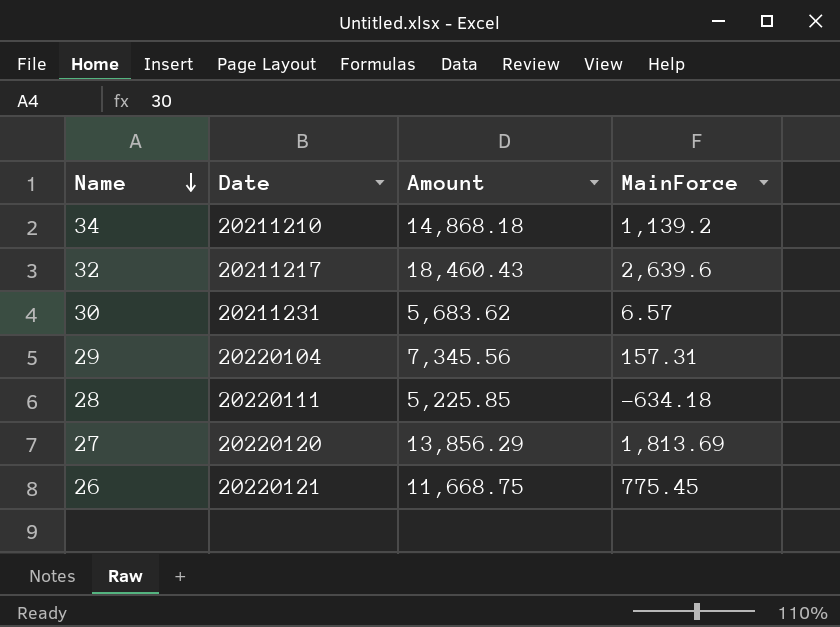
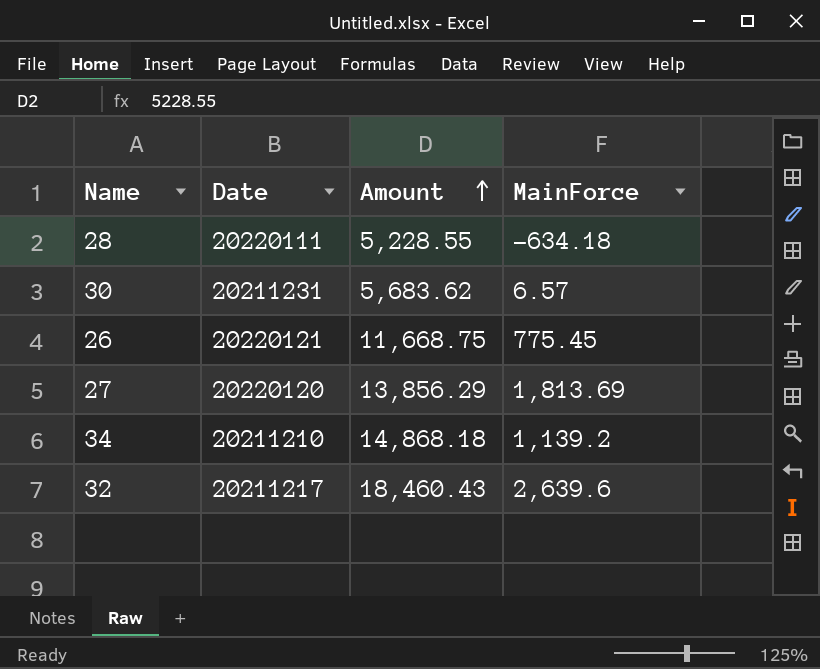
row order: Name descending -> Amount ascending
row 29: 20220104 | 7,345.56 | 157.31 -> none
28 | Amount: 5,225.85 -> 5,228.55

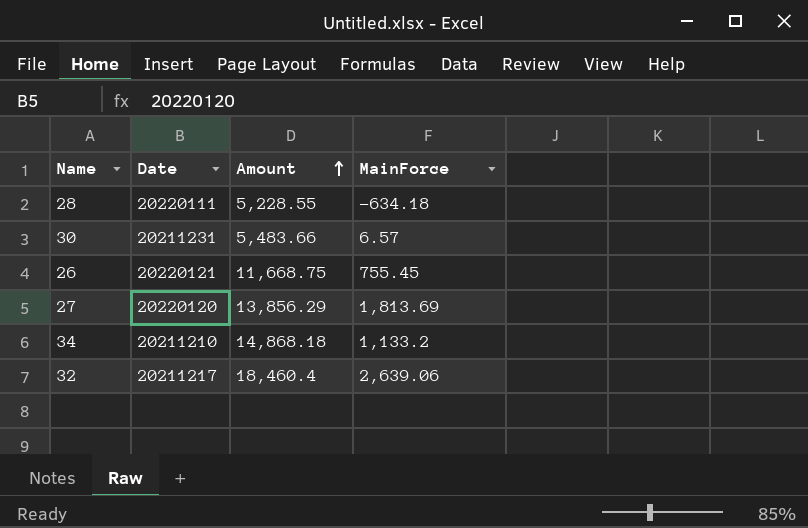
30 | Amount: 5,683.62 -> 5,483.66
26 | MainForce: 775.45 -> 755.45
34 | MainForce: 1,139.2 -> 1,133.2
32 | Amount: 18,460.43 -> 18,460.4
32 | MainForce: 2,639.6 -> 2,639.06

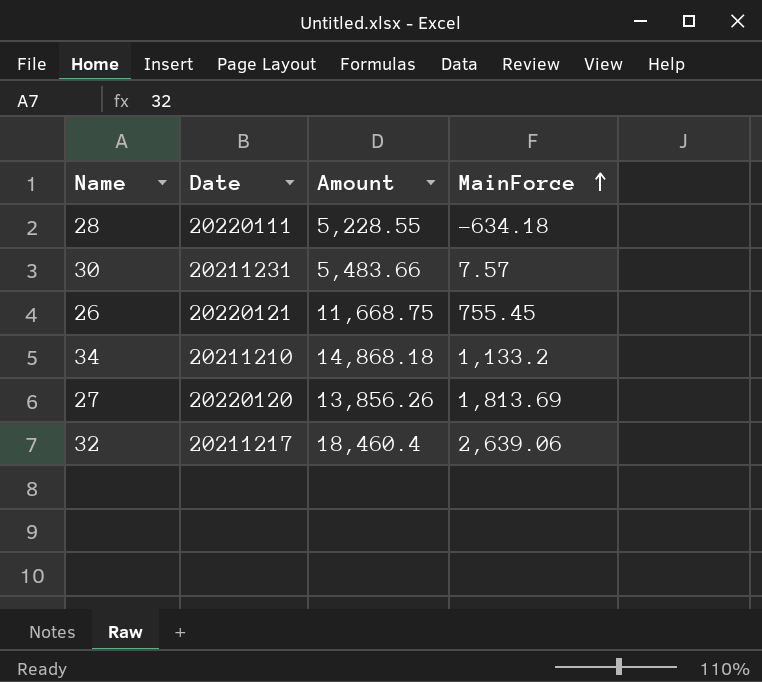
row order: Amount ascending -> MainForce ascending
30 | MainForce: 6.57 -> 7.57
27 | Amount: 13,856.29 -> 13,856.26

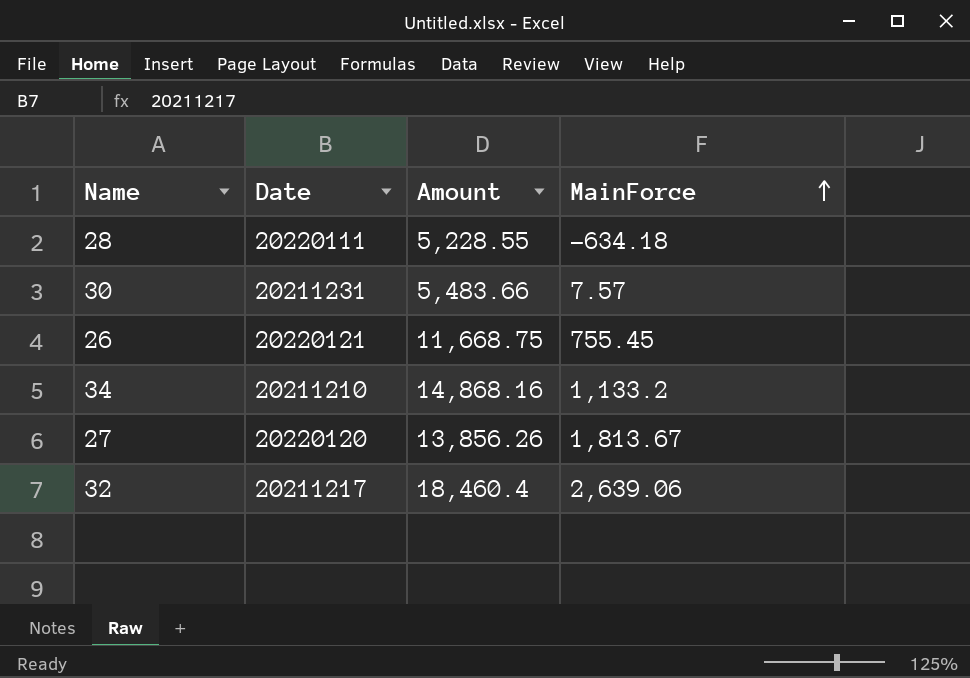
34 | Amount: 14,868.18 -> 14,868.16
27 | MainForce: 1,813.69 -> 1,813.67

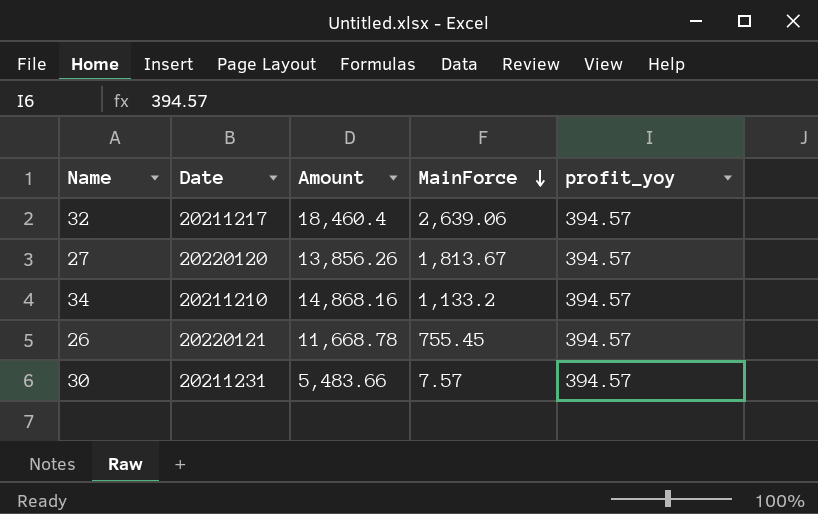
row order: MainForce ascending -> MainForce descending
column profit_yoy | position: none -> 5
row 28: 20220111 | 5,228.55 | -634.18 -> none
26 | Amount: 11,668.75 -> 11,668.78

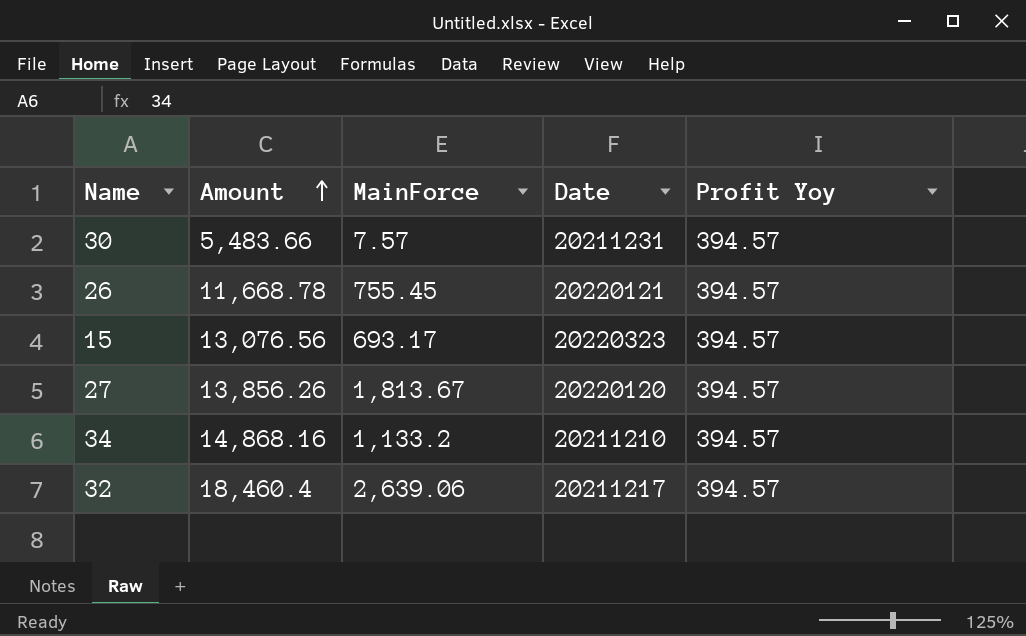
row order: MainForce descending -> Amount ascending
column Date | position: 2 -> 4
column name: profit_yoy -> Profit Yoy
row 15: none -> 13,076.56 | 693.17 | 20220323 | 394.57

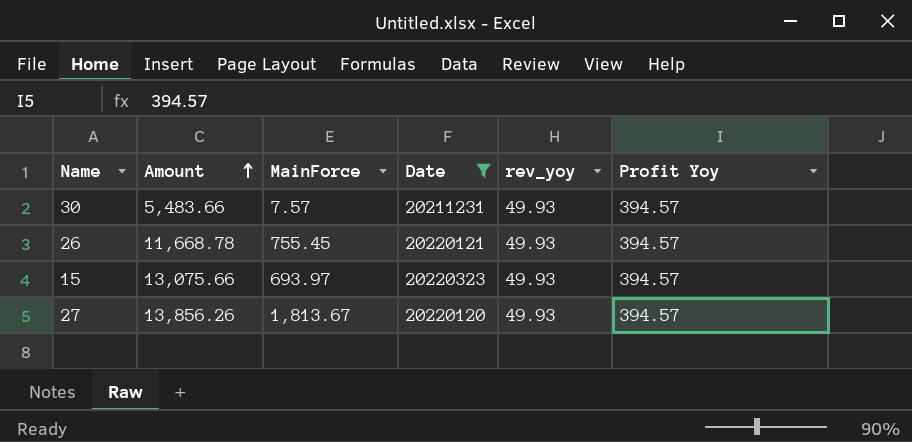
filter: none -> Date >= 20211231
column rev_yoy | position: none -> 5
15 | Amount: 13,076.56 -> 13,075.66
15 | MainForce: 693.17 -> 693.97

